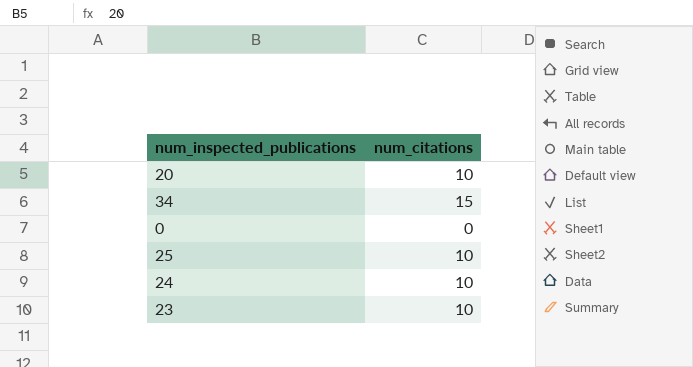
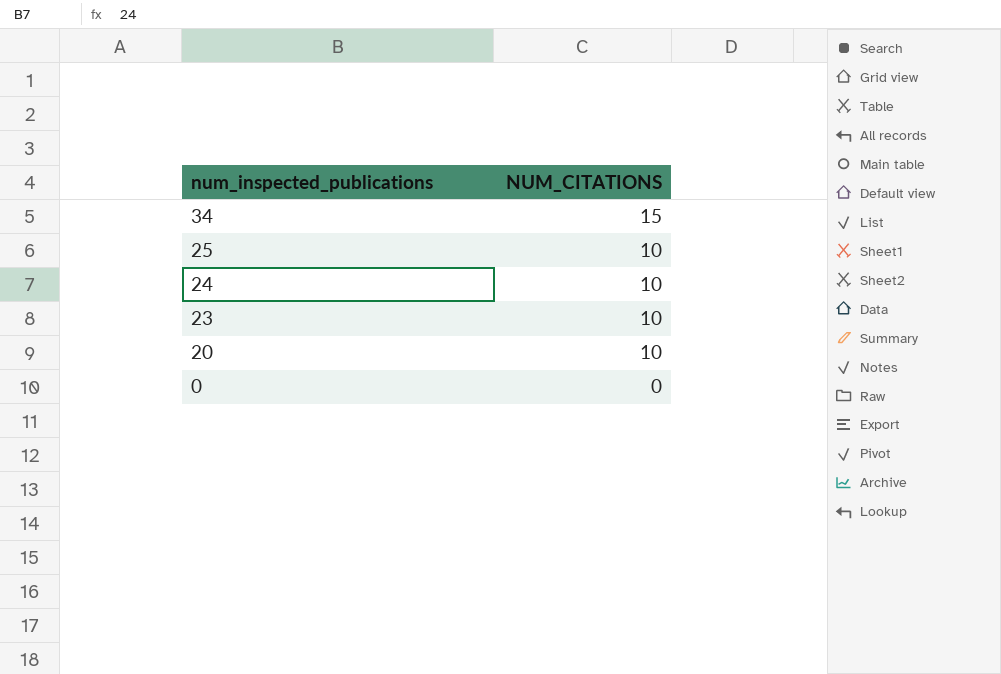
row order: none -> num_inspected_publications descending
column name: num_citations -> NUM_CITATIONS

